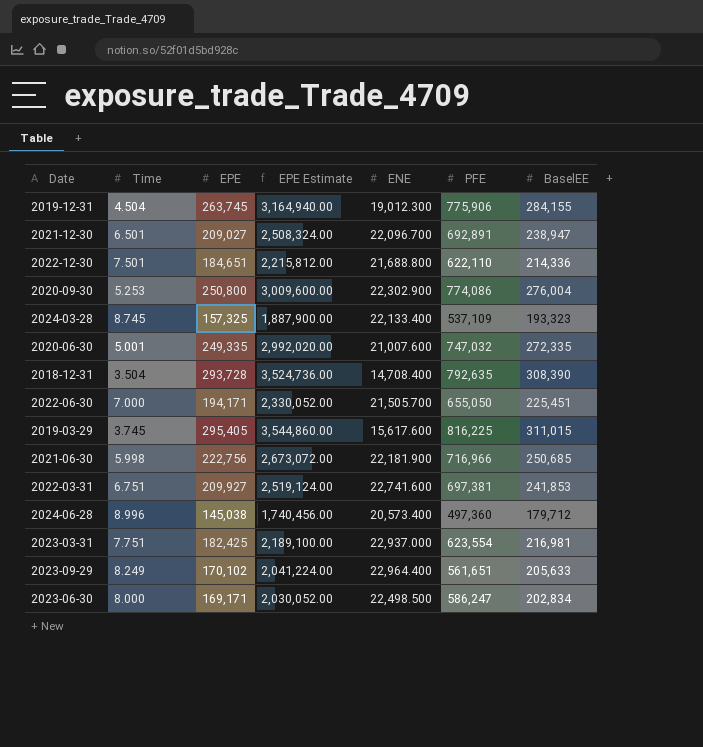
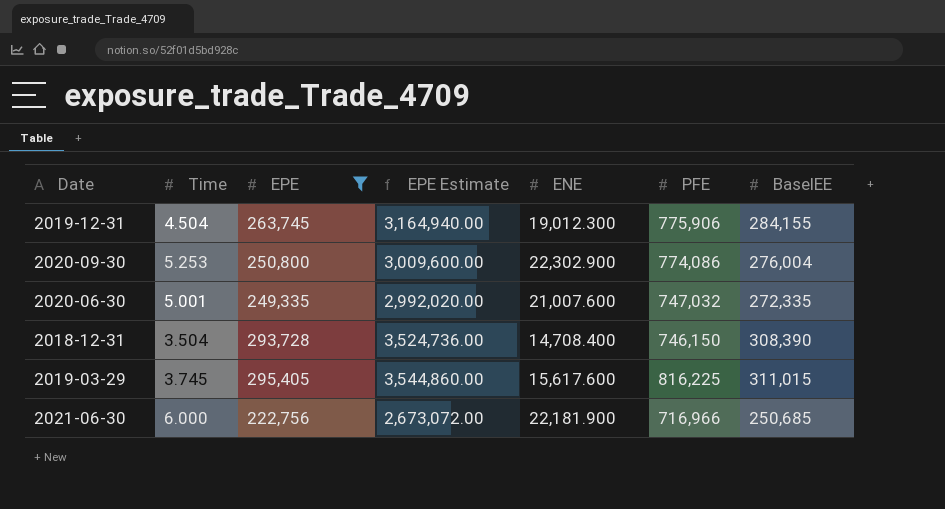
filter: none -> EPE >= 222,756
2018-12-31 | PFE: 792,635 -> 746,150
2021-06-30 | Time: 5.998 -> 6.000

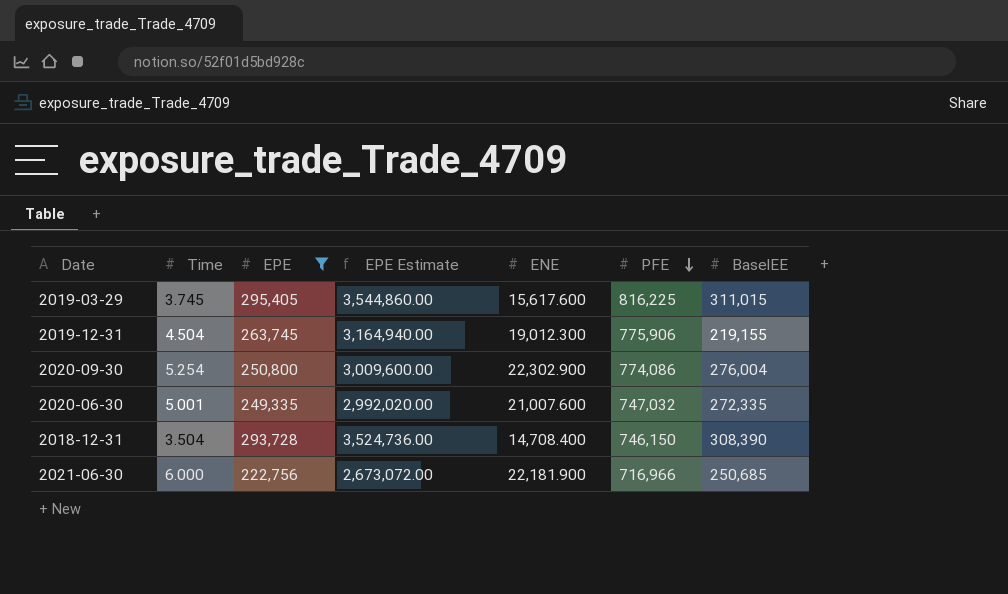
row order: none -> PFE descending
2019-12-31 | BaselEE: 284,155 -> 219,155
2020-09-30 | Time: 5.253 -> 5.254

